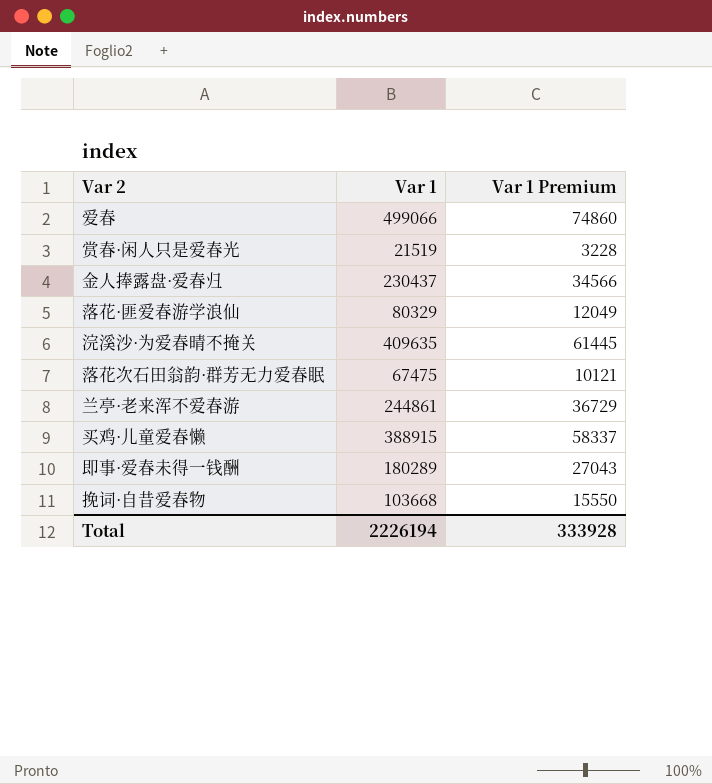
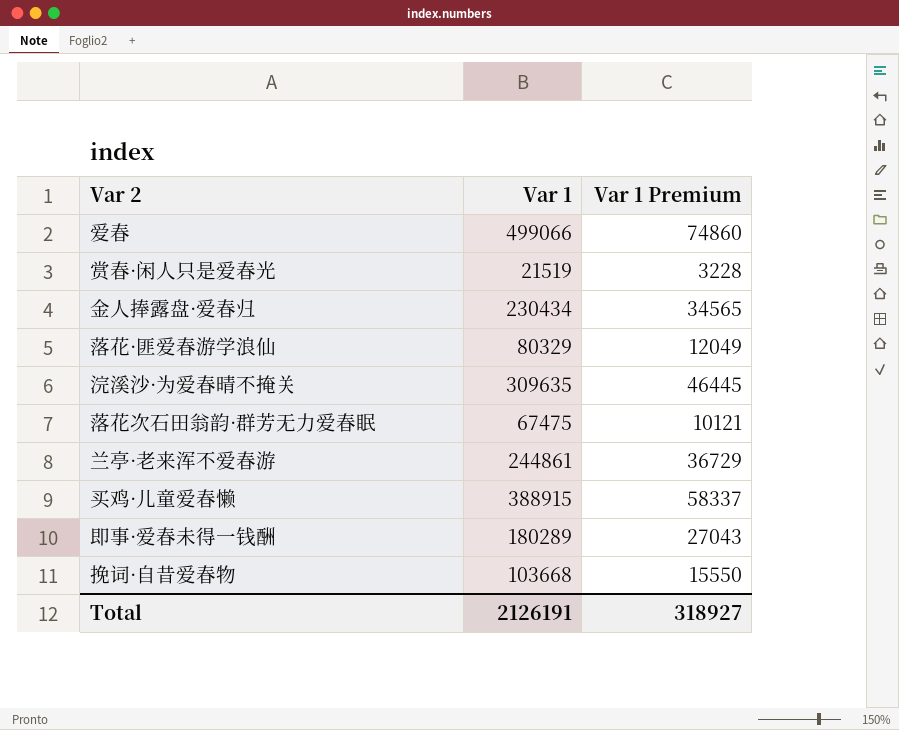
金人捧露盘·爱春归 | Var 1: 230437 -> 230434
金人捧露盘·爱春归 | Var 1 Premium: 34566 -> 34565
浣溪沙·为爱春晴不掩关 | Var 1: 409635 -> 309635
浣溪沙·为爱春晴不掩关 | Var 1 Premium: 61445 -> 46445
Total | Var 1: 2226194 -> 2126191
Total | Var 1 Premium: 333928 -> 318927

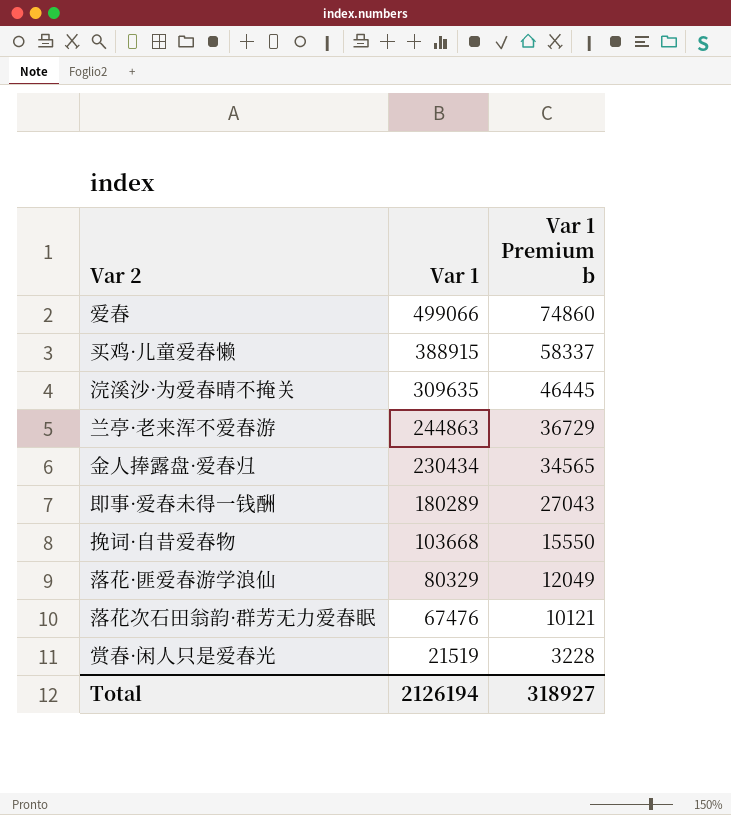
row order: none -> Var 1 descending
column name: Var 1 Premium -> Var 1 Premium b
兰亭·老来浑不爱春游 | Var 1: 244861 -> 244863
落花次石田翁韵·群芳无力爱春眠 | Var 1: 67475 -> 67476
Total | Var 1: 2126191 -> 2126194

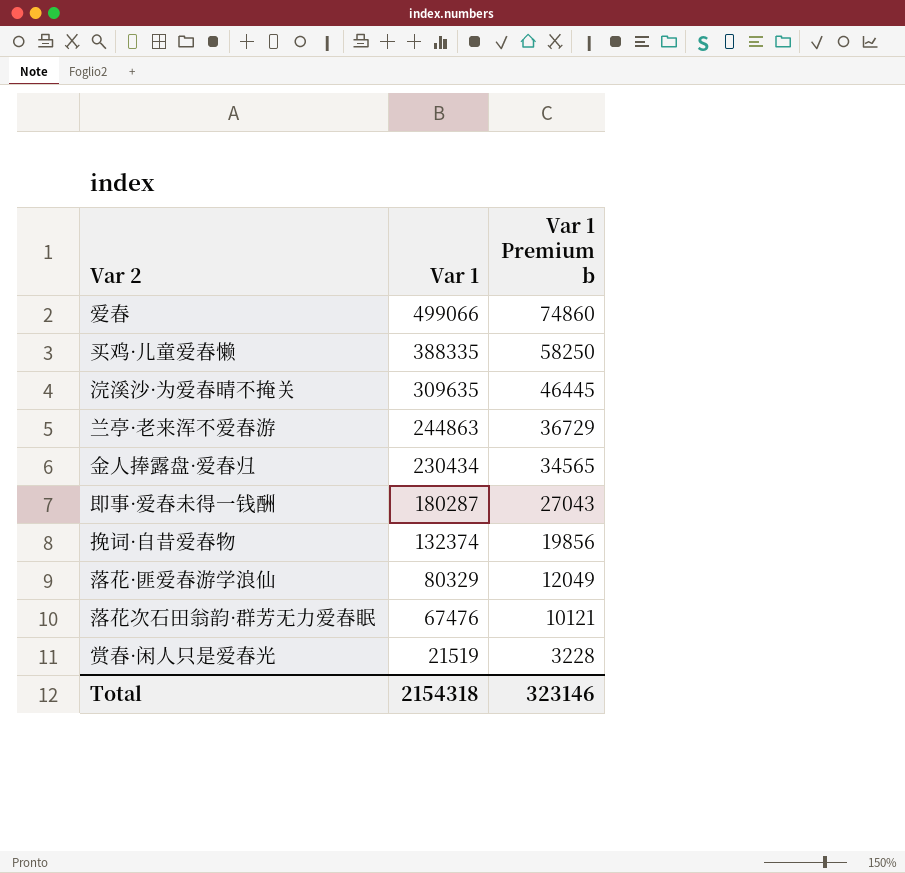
买鸡·儿童爱春懒 | Var 1: 388915 -> 388335
买鸡·儿童爱春懒 | Var 1 Premium b: 58337 -> 58250
即事·爱春未得一钱酬 | Var 1: 180289 -> 180287
挽词·自昔爱春物 | Var 1: 103668 -> 132374
挽词·自昔爱春物 | Var 1 Premium b: 15550 -> 19856
Total | Var 1: 2126194 -> 2154318
Total | Var 1 Premium b: 318927 -> 323146

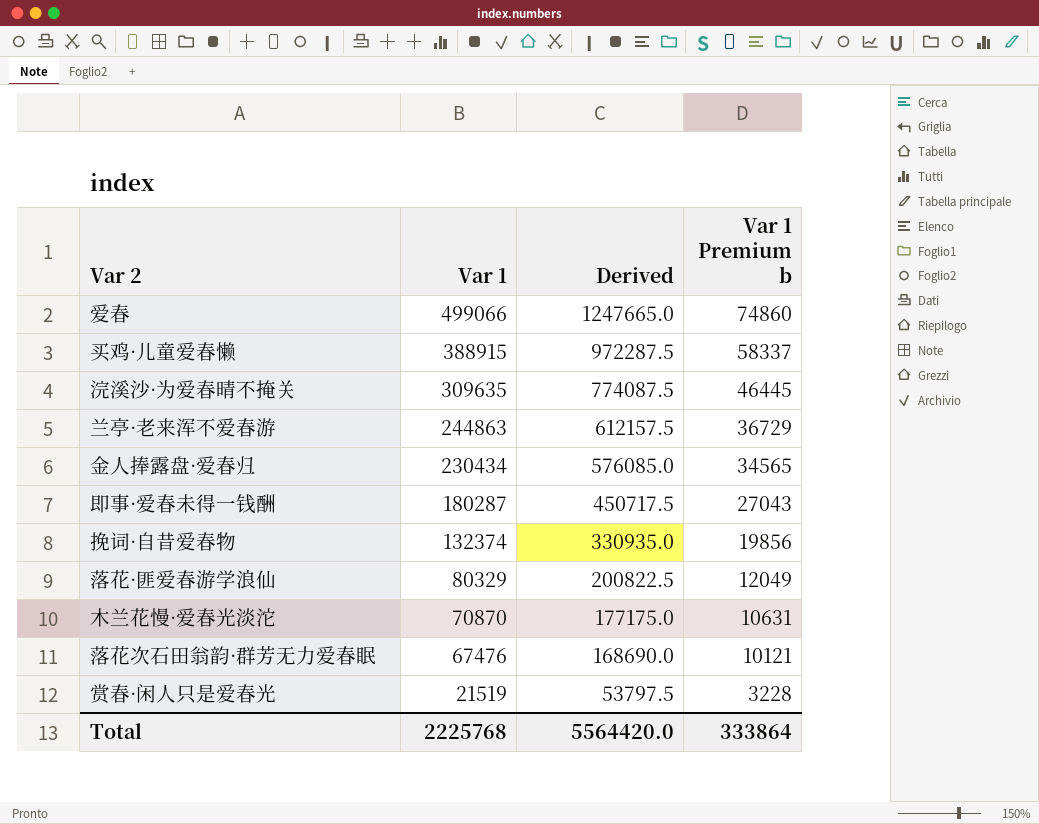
column Derived | formula: none -> [Var 1] * 2.5
买鸡·儿童爱春懒 | Var 1: 388335 -> 388915
买鸡·儿童爱春懒 | Var 1 Premium b: 58250 -> 58337
row 木兰花慢·爱春光淡沱: none -> 70870 | 177175.0 | 10631
Total | Var 1: 2154318 -> 2225768
Total | Var 1 Premium b: 323146 -> 333864

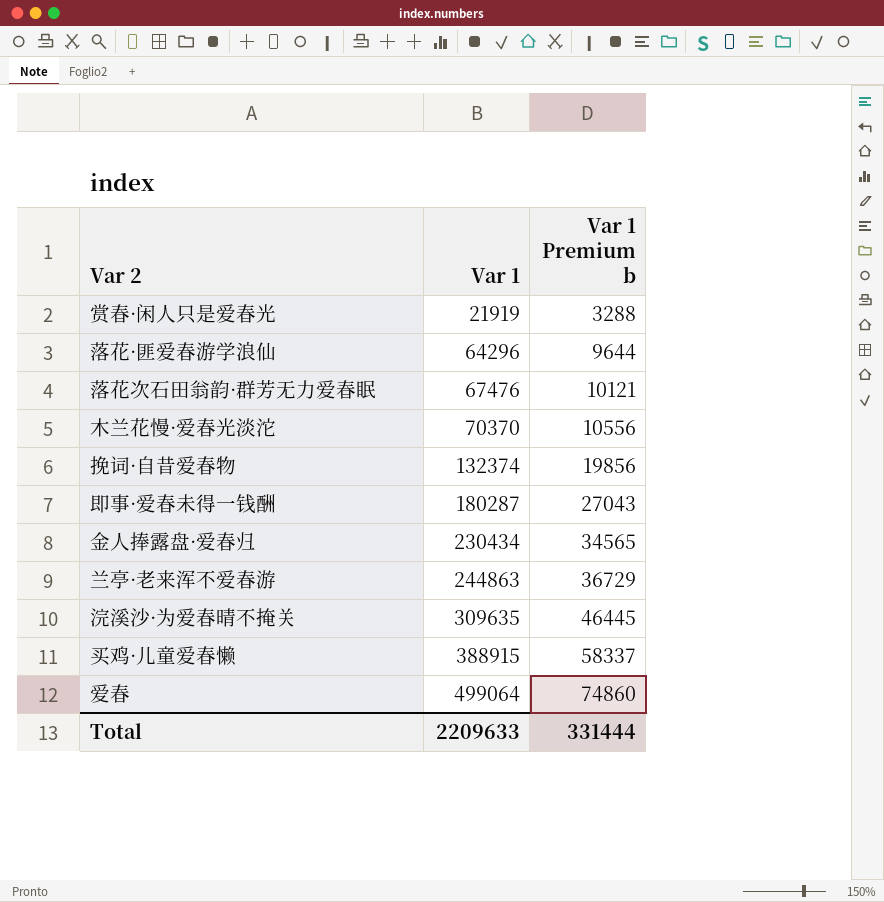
row order: Var 1 descending -> Var 1 ascending
column Derived | formula: [Var 1] * 2.5 -> none
赏春·闲人只是爱春光 | Var 1: 21519 -> 21919
赏春·闲人只是爱春光 | Var 1 Premium b: 3228 -> 3288
落花·匪爱春游学浪仙 | Var 1: 80329 -> 64296
落花·匪爱春游学浪仙 | Var 1 Premium b: 12049 -> 9644
木兰花慢·爱春光淡沱 | Var 1: 70870 -> 70370
木兰花慢·爱春光淡沱 | Var 1 Premium b: 10631 -> 10556
爱春 | Var 1: 499066 -> 499064
Total | Var 1: 2225768 -> 2209633
Total | Var 1 Premium b: 333864 -> 331444

